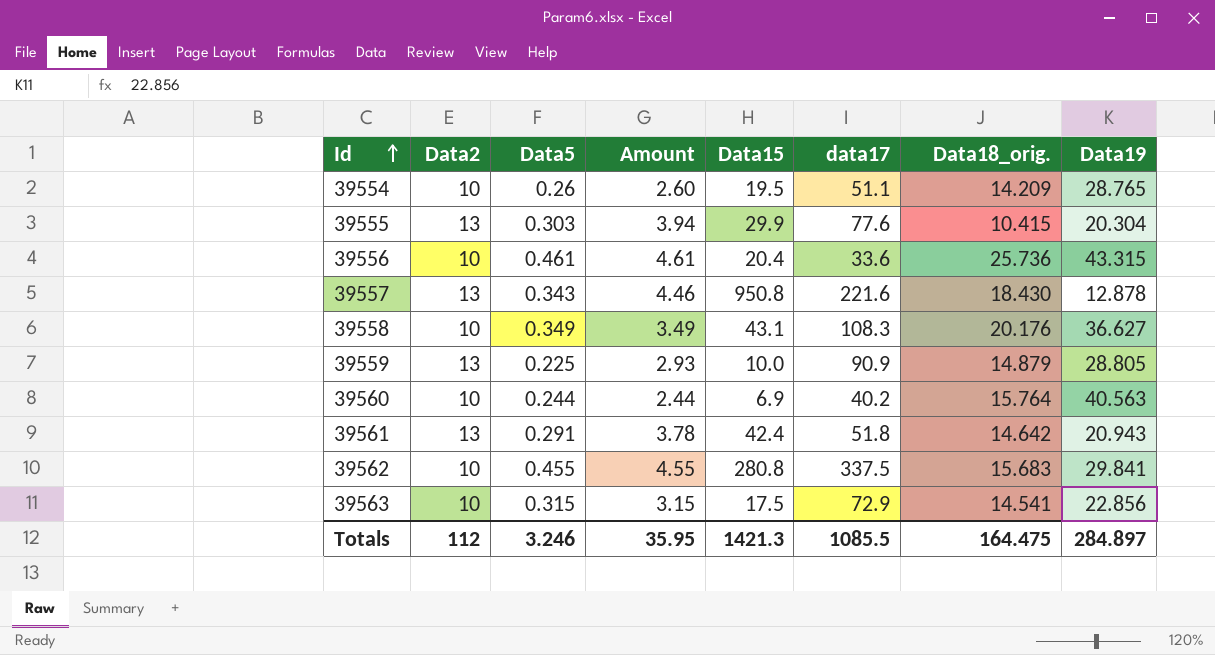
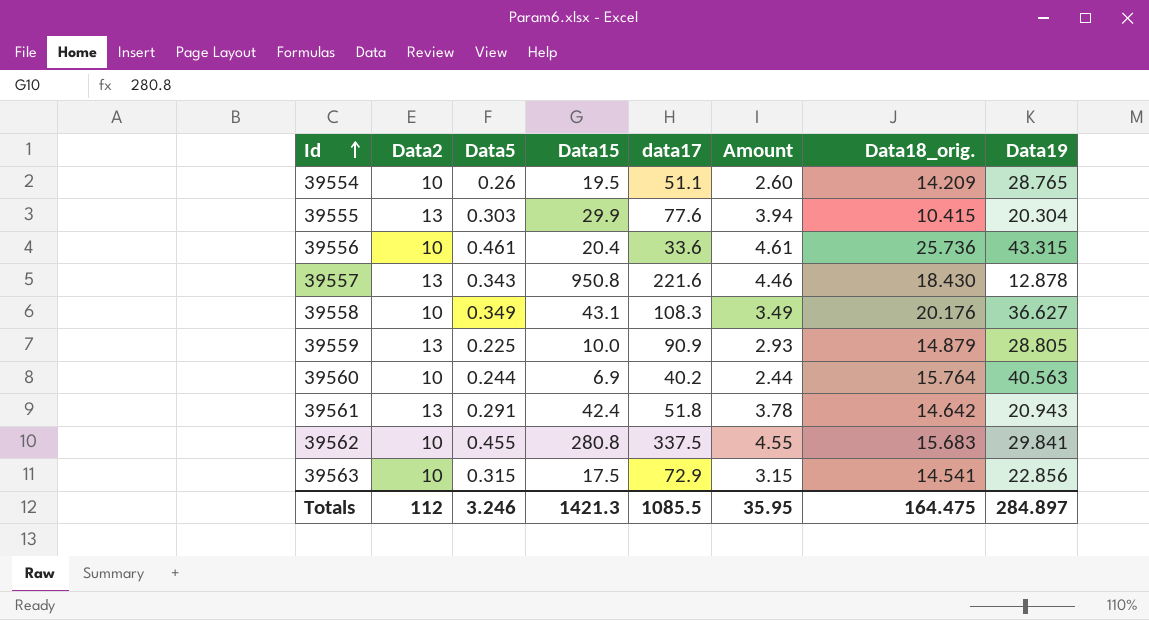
column Amount | position: 4 -> 6

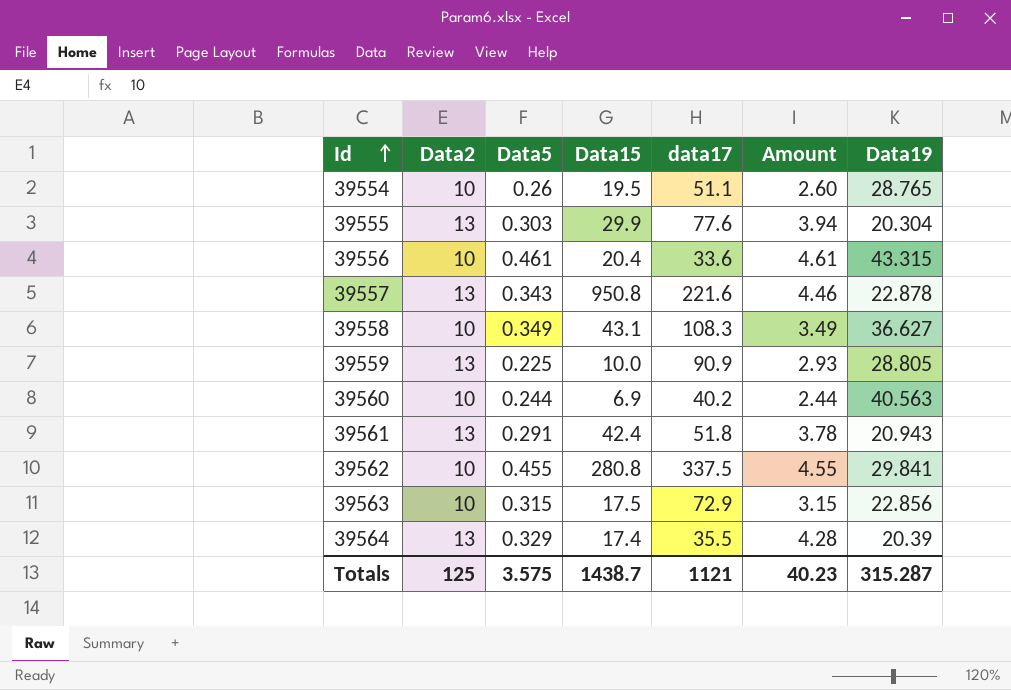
column Data18_orig. | position: 7 -> none
39557 | Data19: 12.878 -> 22.878
row 39564: none -> 13 | 0.329 | 17.4 | 35.5 | 4.28 | 20.39
Totals | Data2: 112 -> 125
Totals | Data5: 3.246 -> 3.575
Totals | Data15: 1421.3 -> 1438.7
Totals | data17: 1085.5 -> 1121
Totals | Amount: 35.95 -> 40.23
Totals | Data19: 284.897 -> 315.287

